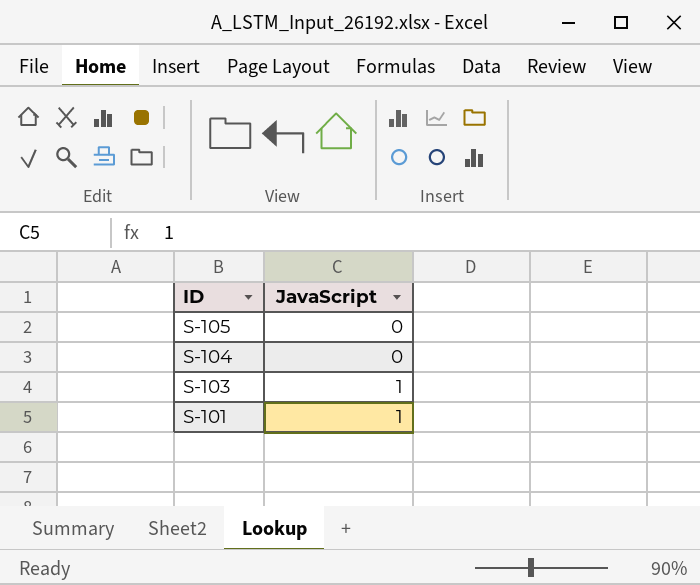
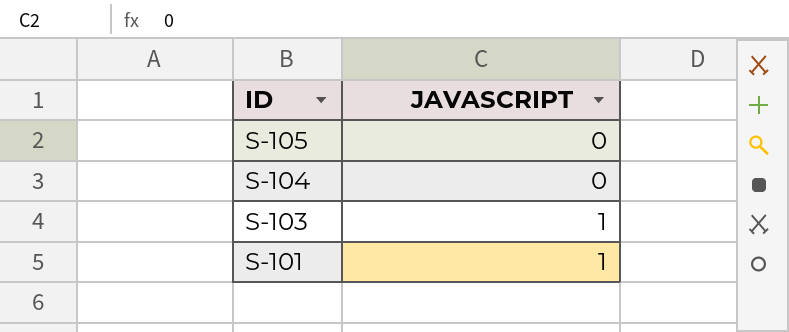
column name: JavaScript -> JAVASCRIPT

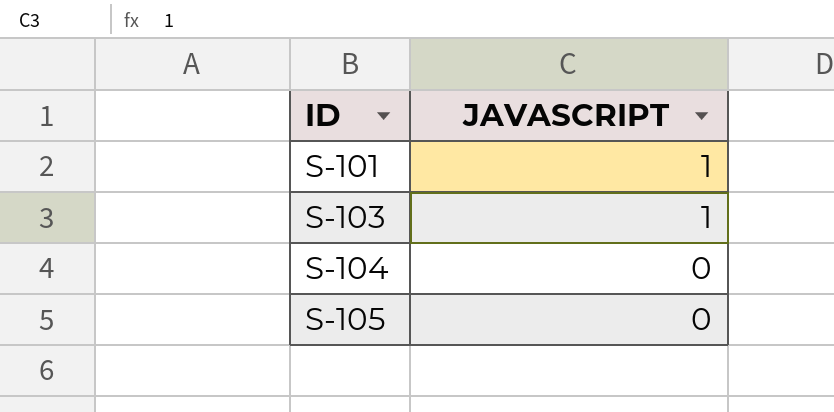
row order: ID descending -> ID ascending

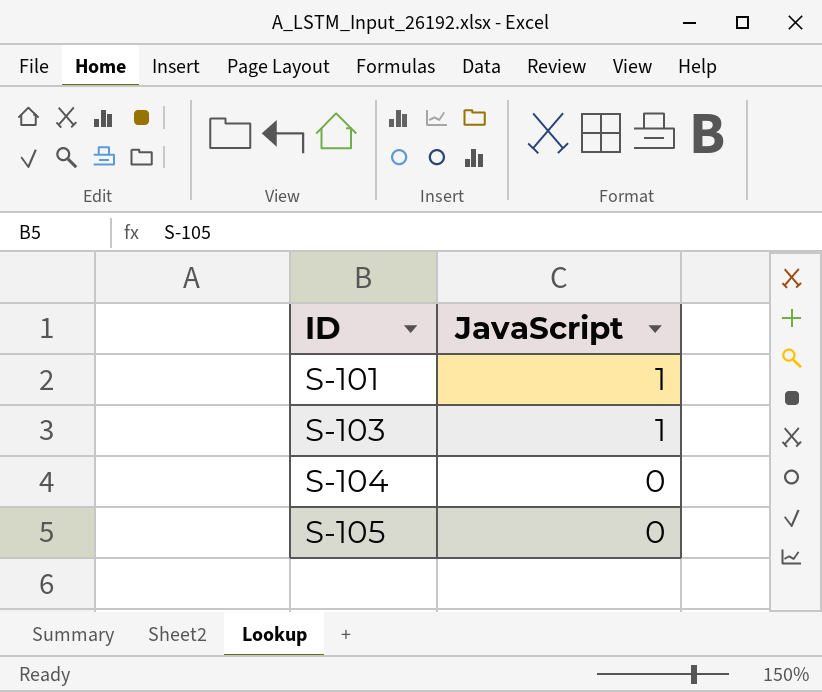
column name: JAVASCRIPT -> JavaScript

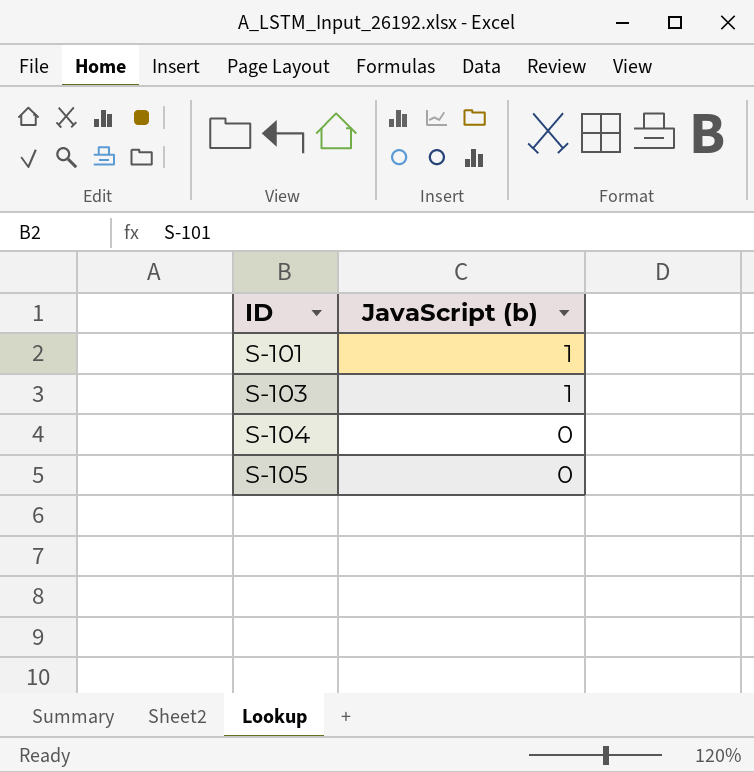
column name: JavaScript -> JavaScript (b)

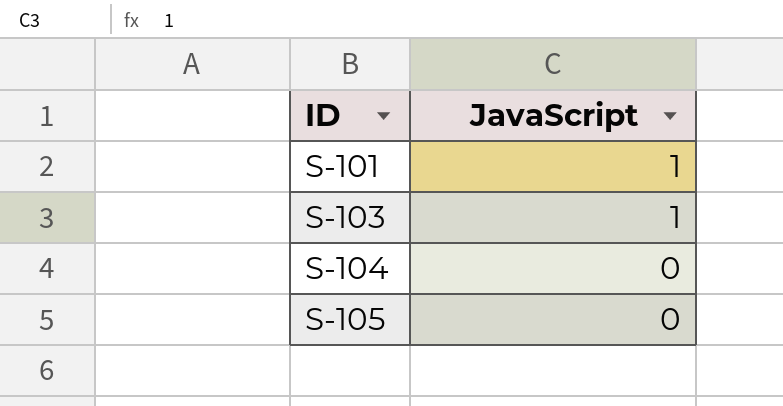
column name: JavaScript (b) -> JavaScript

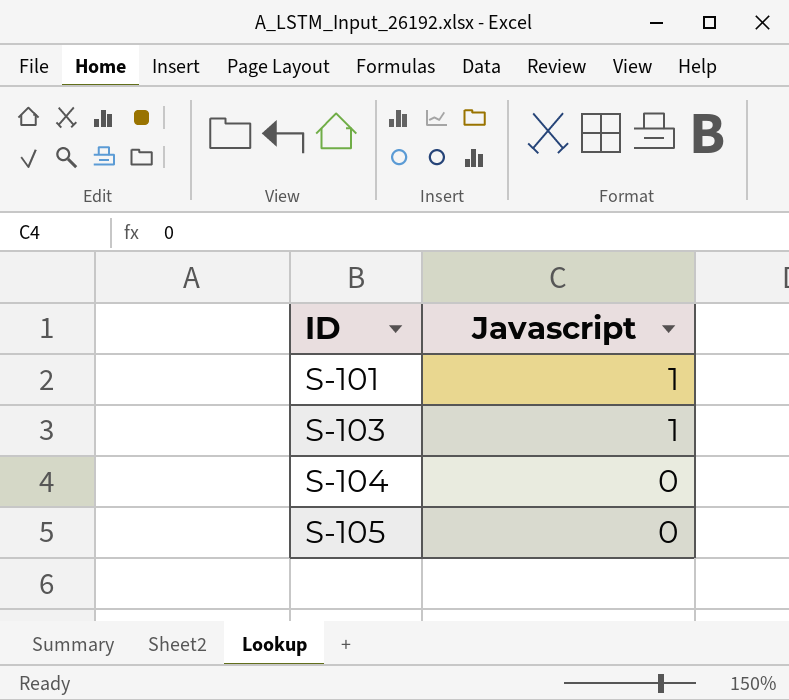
column name: JavaScript -> Javascript

